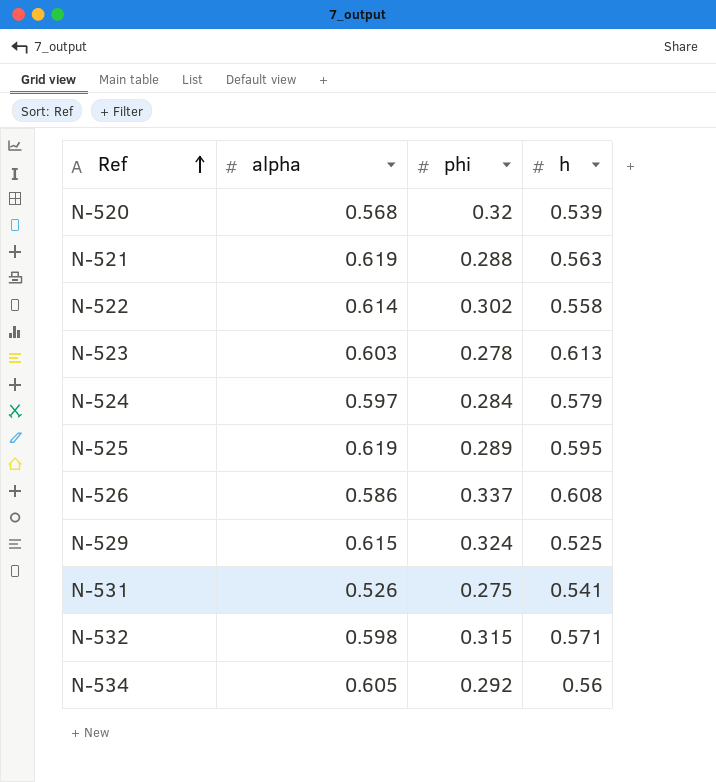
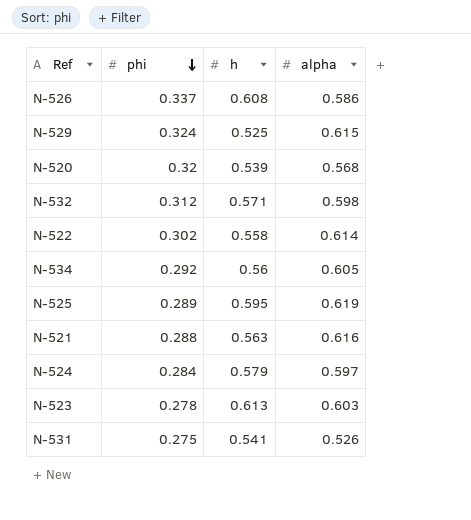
row order: Ref ascending -> phi descending
column alpha | position: 2 -> 4
N-532 | phi: 0.315 -> 0.312
N-521 | alpha: 0.619 -> 0.616

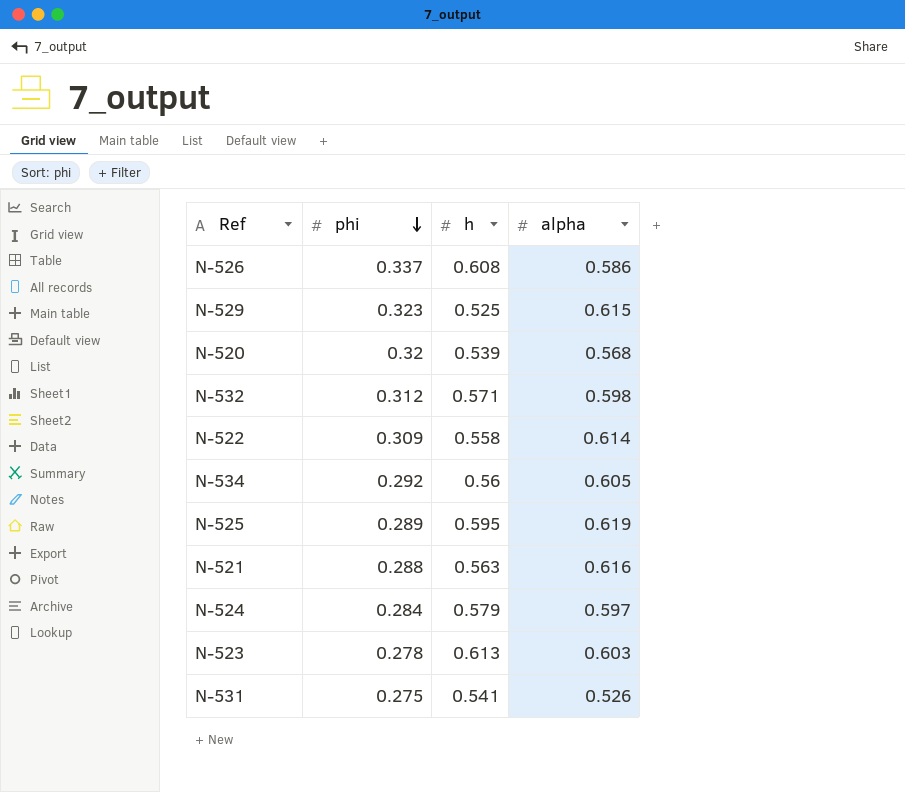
N-529 | phi: 0.324 -> 0.323
N-522 | phi: 0.302 -> 0.309

